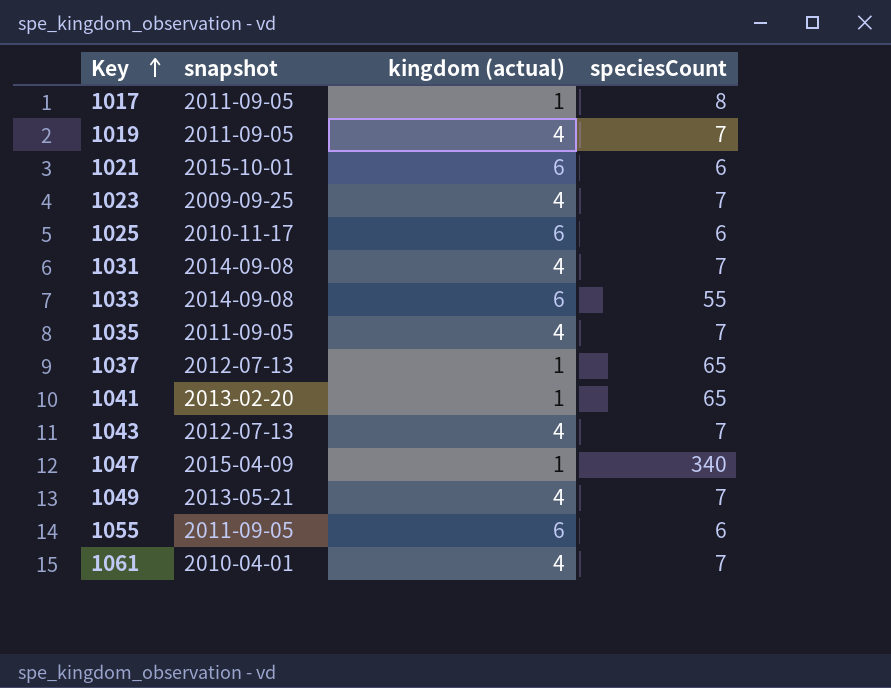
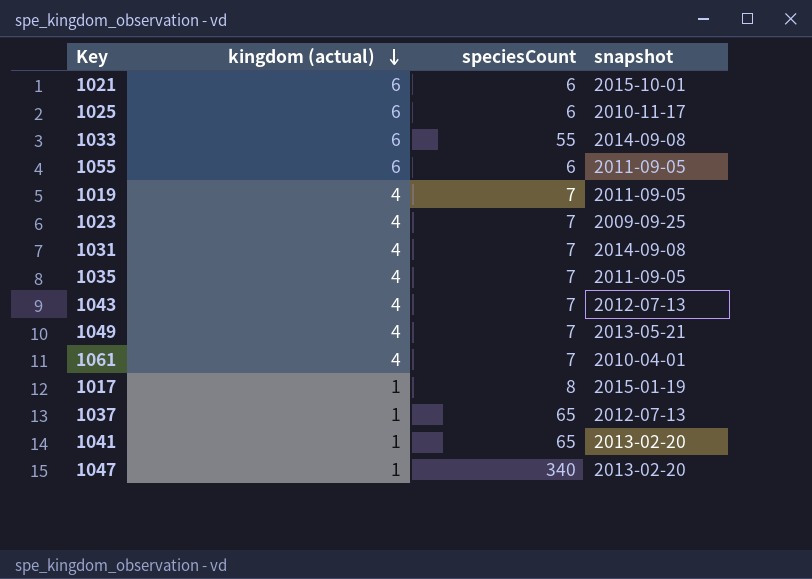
row order: Key ascending -> kingdom (actual) descending
column snapshot | position: 2 -> 4
1017 | snapshot: 2011-09-05 -> 2015-01-19
1047 | snapshot: 2015-04-09 -> 2013-02-20

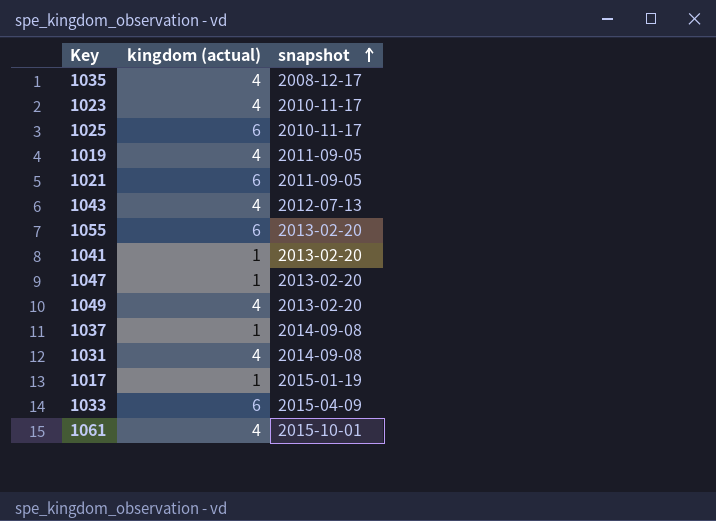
row order: kingdom (actual) descending -> snapshot ascending
column speciesCount | position: 3 -> none
1035 | snapshot: 2011-09-05 -> 2008-12-17
1023 | snapshot: 2009-09-25 -> 2010-11-17
1021 | snapshot: 2015-10-01 -> 2011-09-05
1055 | snapshot: 2011-09-05 -> 2013-02-20
1049 | snapshot: 2013-05-21 -> 2013-02-20
1037 | snapshot: 2012-07-13 -> 2014-09-08
1033 | snapshot: 2014-09-08 -> 2015-04-09
1061 | snapshot: 2010-04-01 -> 2015-10-01

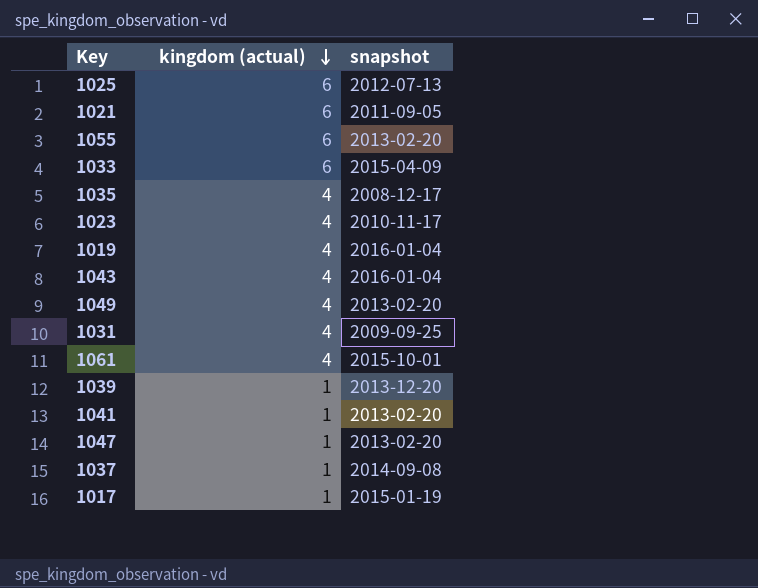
row order: snapshot ascending -> kingdom (actual) descending
1025 | snapshot: 2010-11-17 -> 2012-07-13
1019 | snapshot: 2011-09-05 -> 2016-01-04
1043 | snapshot: 2012-07-13 -> 2016-01-04
1031 | snapshot: 2014-09-08 -> 2009-09-25
row 1039: none -> 1 | 2013-12-20

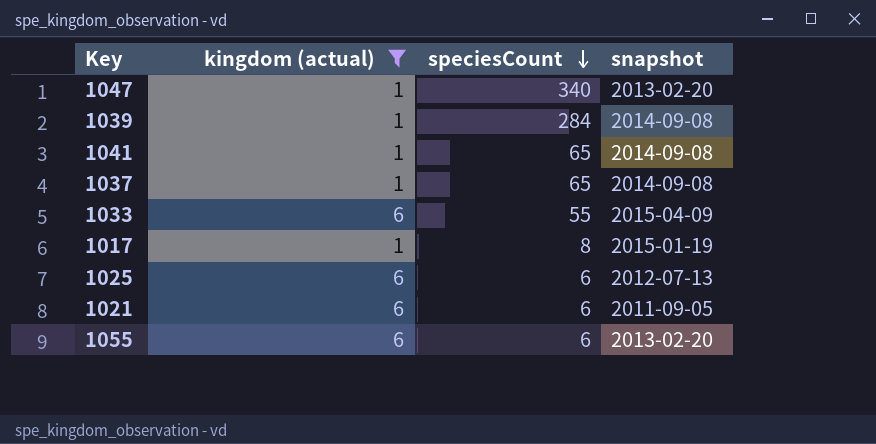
filter: none -> kingdom (actual) != 4
row order: kingdom (actual) descending -> speciesCount descending
column speciesCount | position: none -> 3
1039 | snapshot: 2013-12-20 -> 2014-09-08
1041 | snapshot: 2013-02-20 -> 2014-09-08

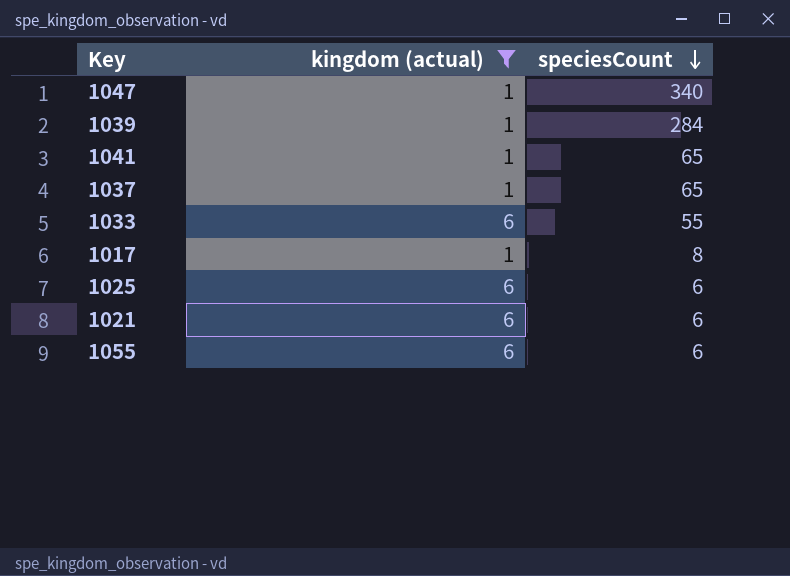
column snapshot | position: 4 -> none

